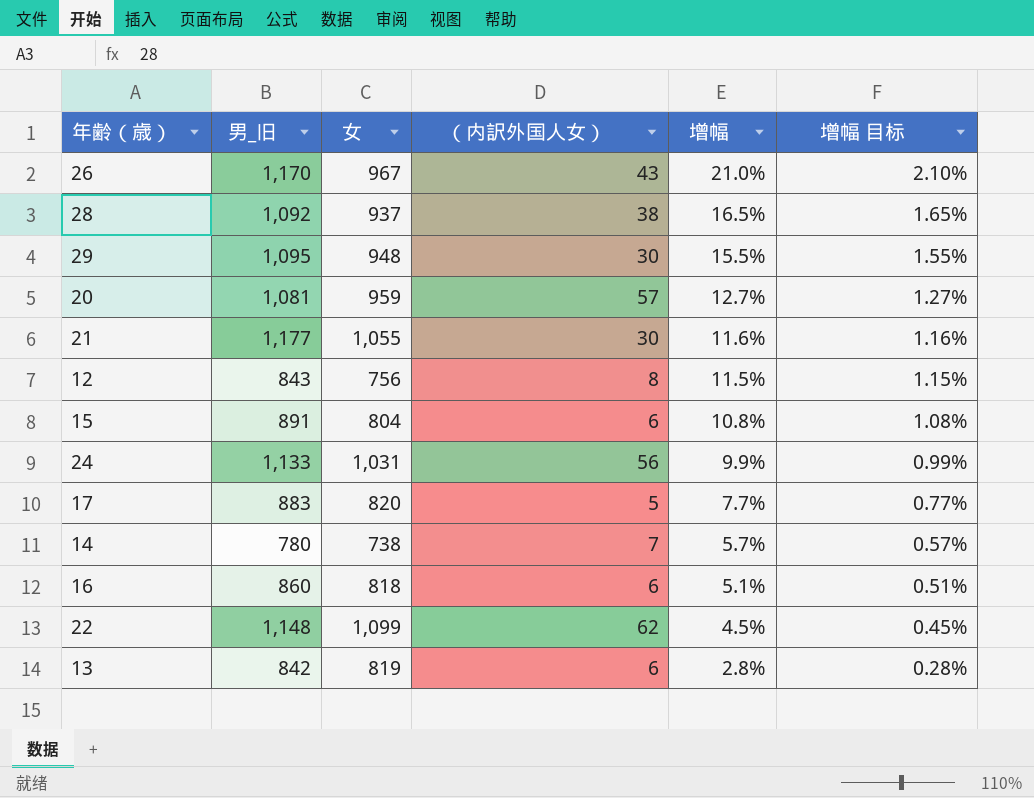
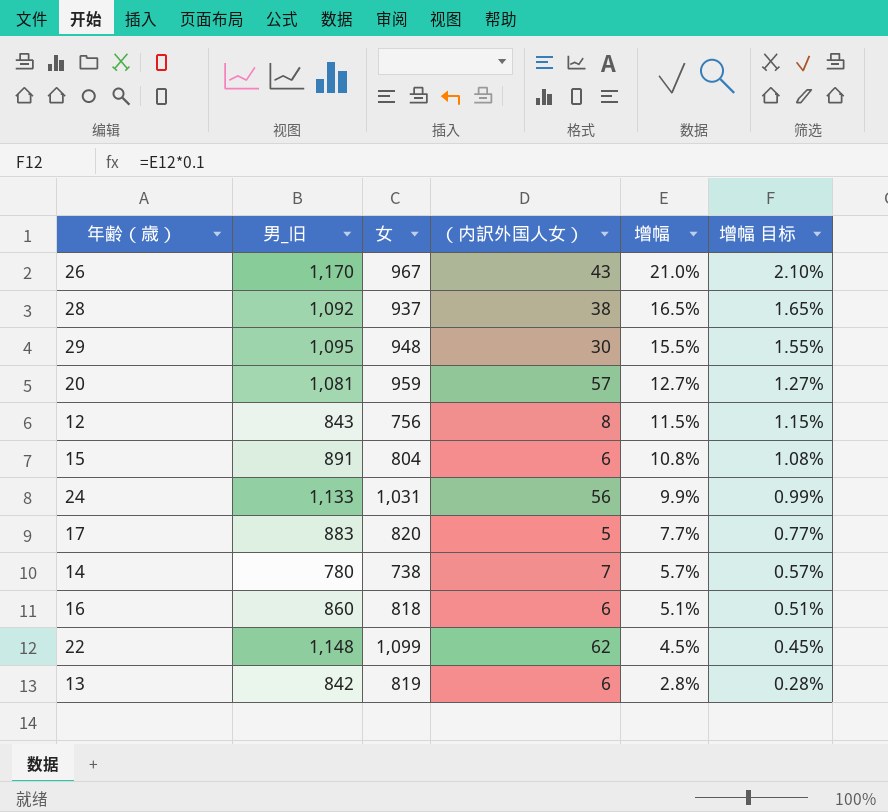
row 21: 1,177 | 1,055 | 30 | 11.6% | 1.16% -> none

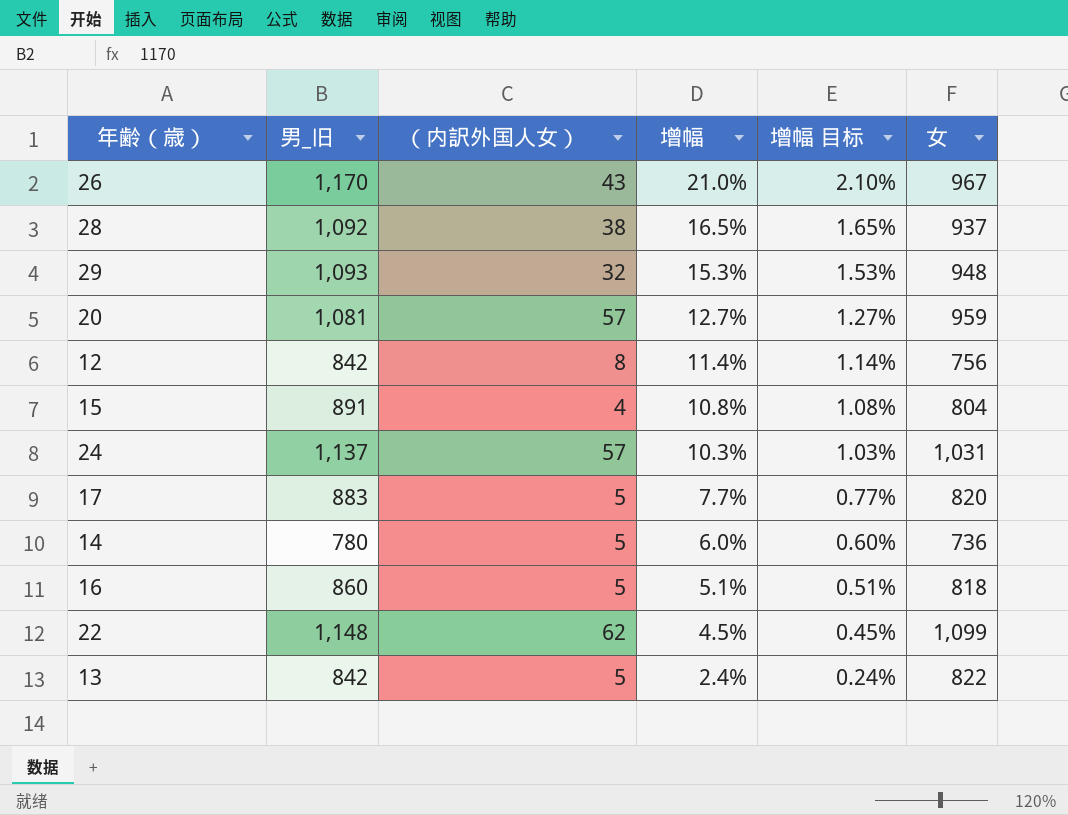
column 女 | position: 3 -> 6
29 | 男_旧: 1,095 -> 1,093
29 | （内訳外国人女）: 30 -> 32
29 | 增幅: 15.5% -> 15.3%
29 | 增幅 目标: 1.55% -> 1.53%
12 | 男_旧: 843 -> 842
12 | 增幅: 11.5% -> 11.4%
12 | 增幅 目标: 1.15% -> 1.14%
15 | （内訳外国人女）: 6 -> 4
24 | 男_旧: 1,133 -> 1,137
24 | （内訳外国人女）: 56 -> 57
24 | 增幅: 9.9% -> 10.3%
24 | 增幅 目标: 0.99% -> 1.03%
14 | （内訳外国人女）: 7 -> 5
14 | 增幅: 5.7% -> 6.0%
14 | 增幅 目标: 0.57% -> 0.60%
14 | 女: 738 -> 736
16 | （内訳外国人女）: 6 -> 5
13 | （内訳外国人女）: 6 -> 5
13 | 增幅: 2.8% -> 2.4%
13 | 增幅 目标: 0.28% -> 0.24%
13 | 女: 819 -> 822

